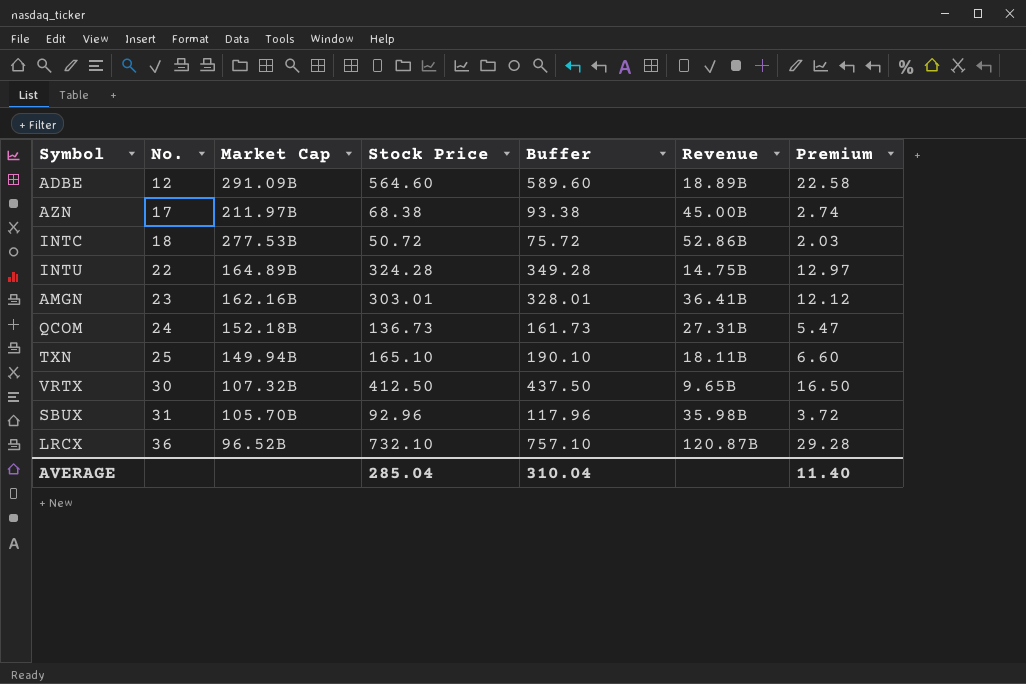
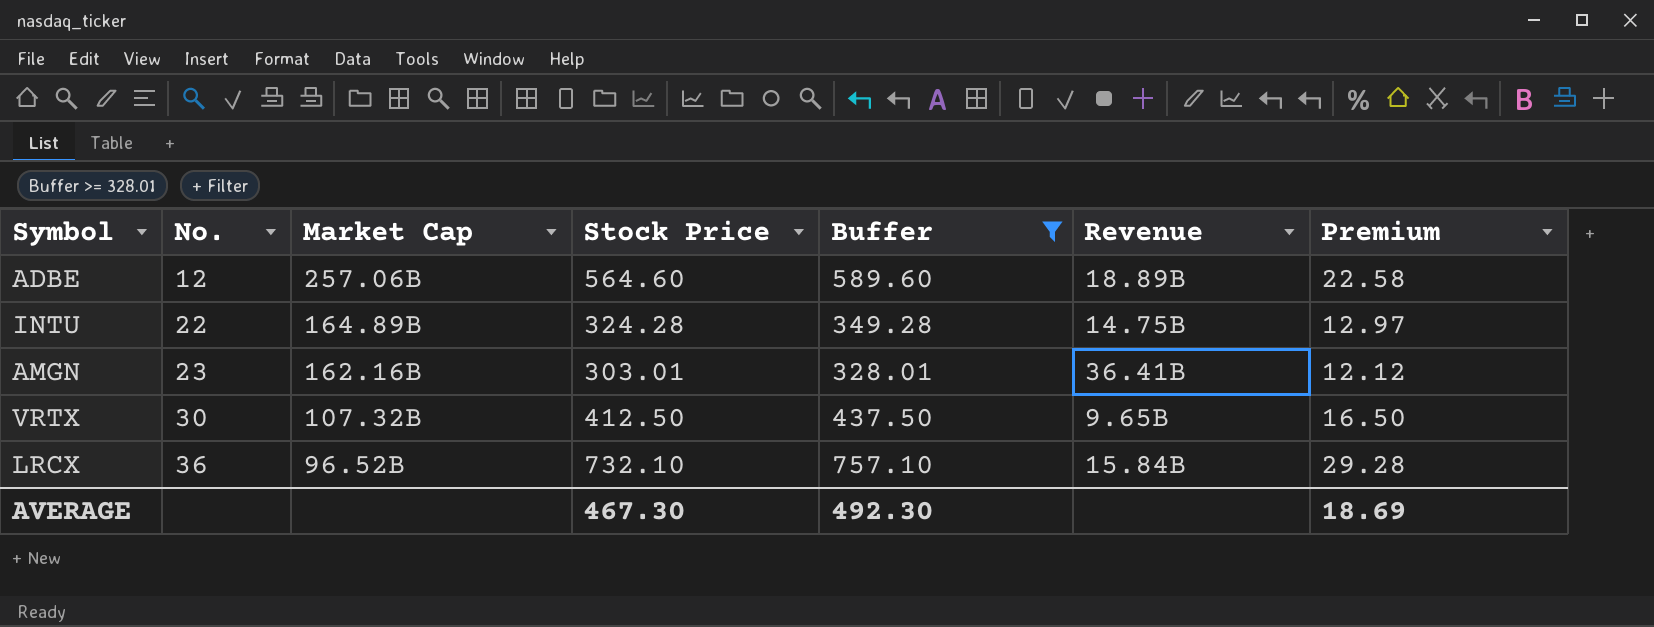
filter: none -> Buffer >= 328.01
ADBE | Market Cap: 291.09B -> 257.06B
LRCX | Revenue: 120.87B -> 15.84B
AVERAGE | Stock Price: 285.04 -> 467.30
AVERAGE | Buffer: 310.04 -> 492.30
AVERAGE | Premium: 11.40 -> 18.69

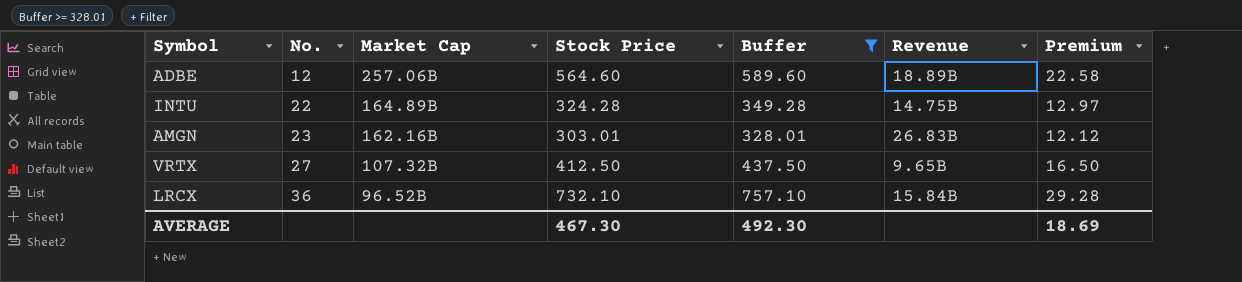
AMGN | Revenue: 36.41B -> 26.83B
VRTX | No.: 30 -> 27

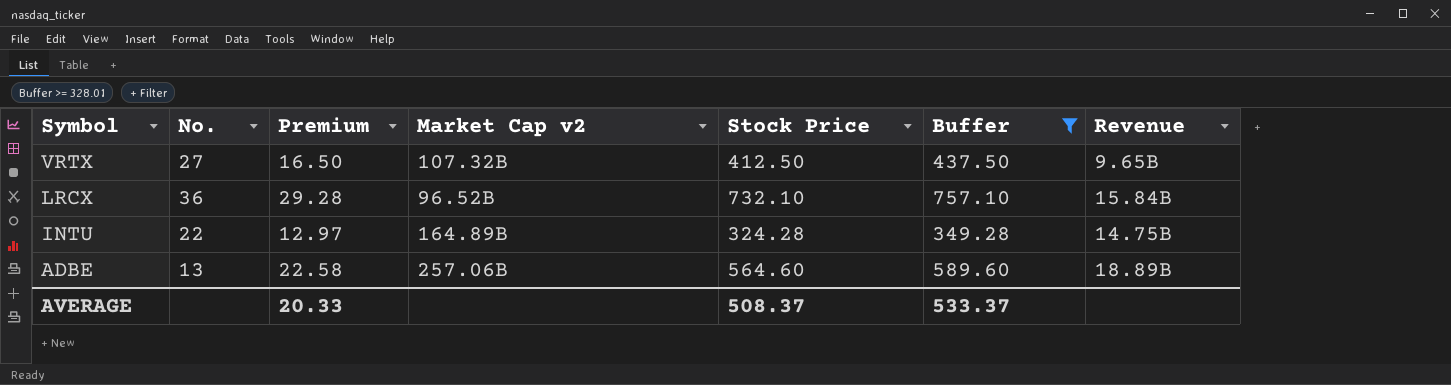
row order: No. ascending -> Symbol descending
column Premium | position: 7 -> 3
column name: Market Cap -> Market Cap v2
row AMGN: 23 | 162.16B | 303.01 | 328.01 | 26.83B | 12.12 -> none
ADBE | No.: 12 -> 13
AVERAGE | Premium: 18.69 -> 20.33
AVERAGE | Stock Price: 467.30 -> 508.37
AVERAGE | Buffer: 492.30 -> 533.37

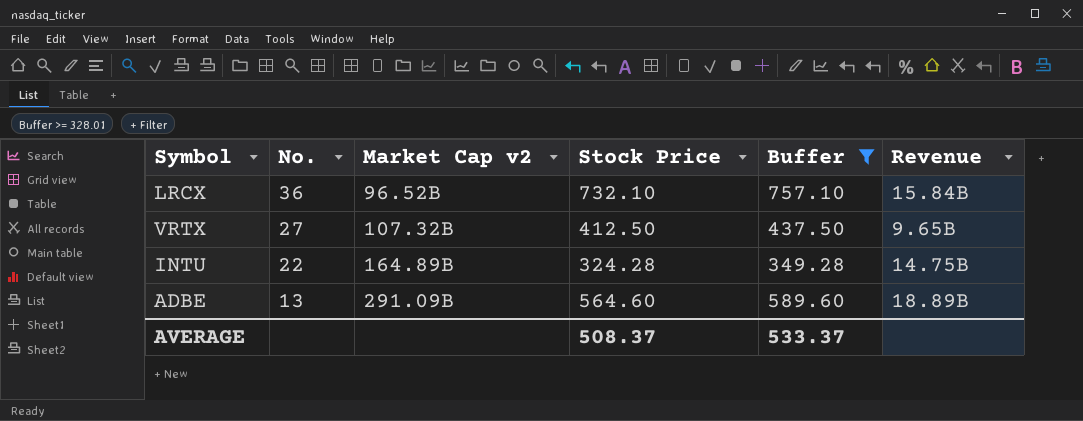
row order: Symbol descending -> No. descending
column Premium | formula: [Stock Price] * 0.04 -> none
ADBE | Market Cap v2: 257.06B -> 291.09B

